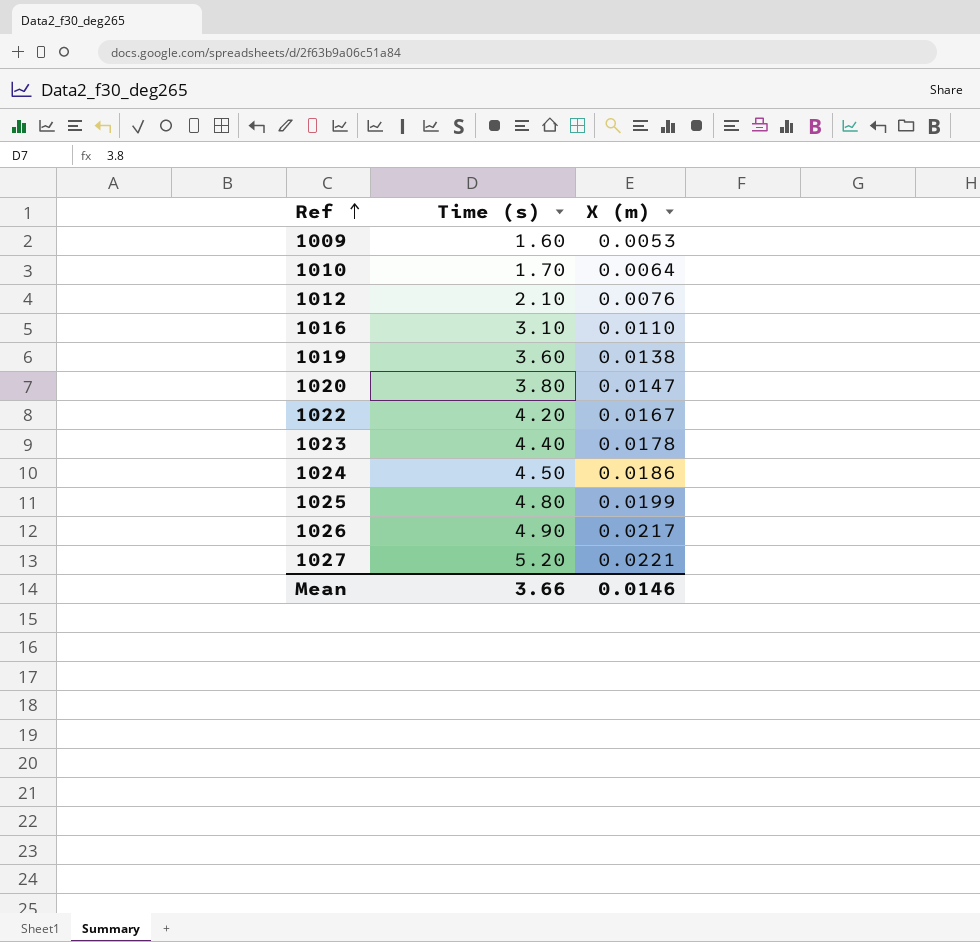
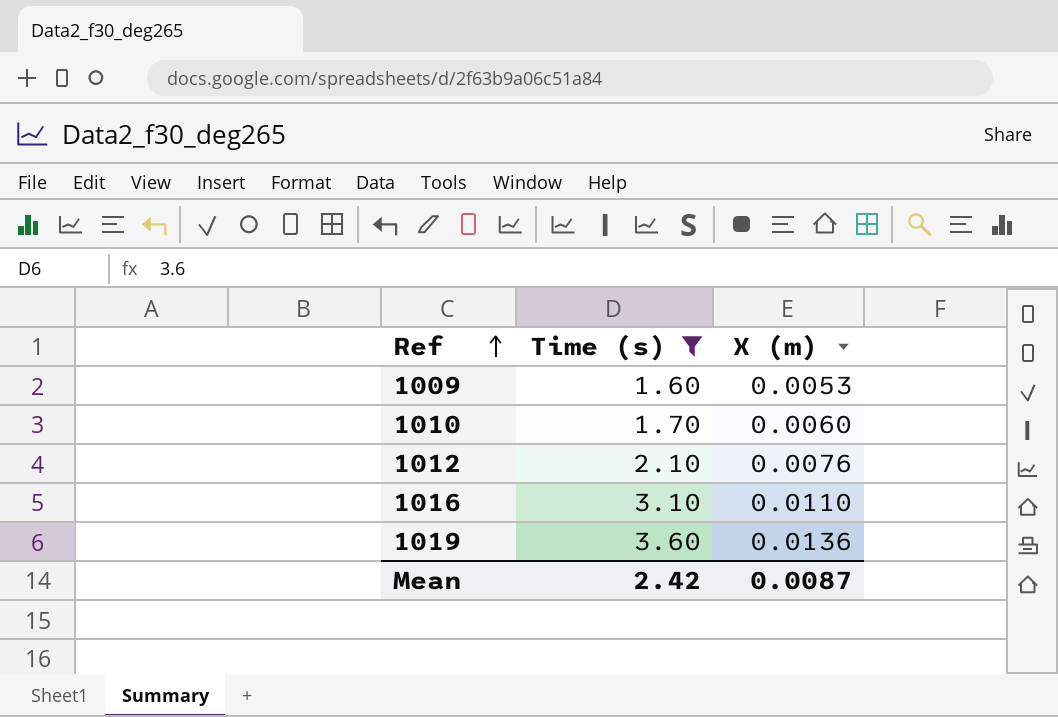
filter: none -> Time (s) <= 3.60
1010 | X (m): 0.0064 -> 0.0060
1019 | X (m): 0.0138 -> 0.0136
Mean | Time (s): 3.66 -> 2.42
Mean | X (m): 0.0146 -> 0.0087

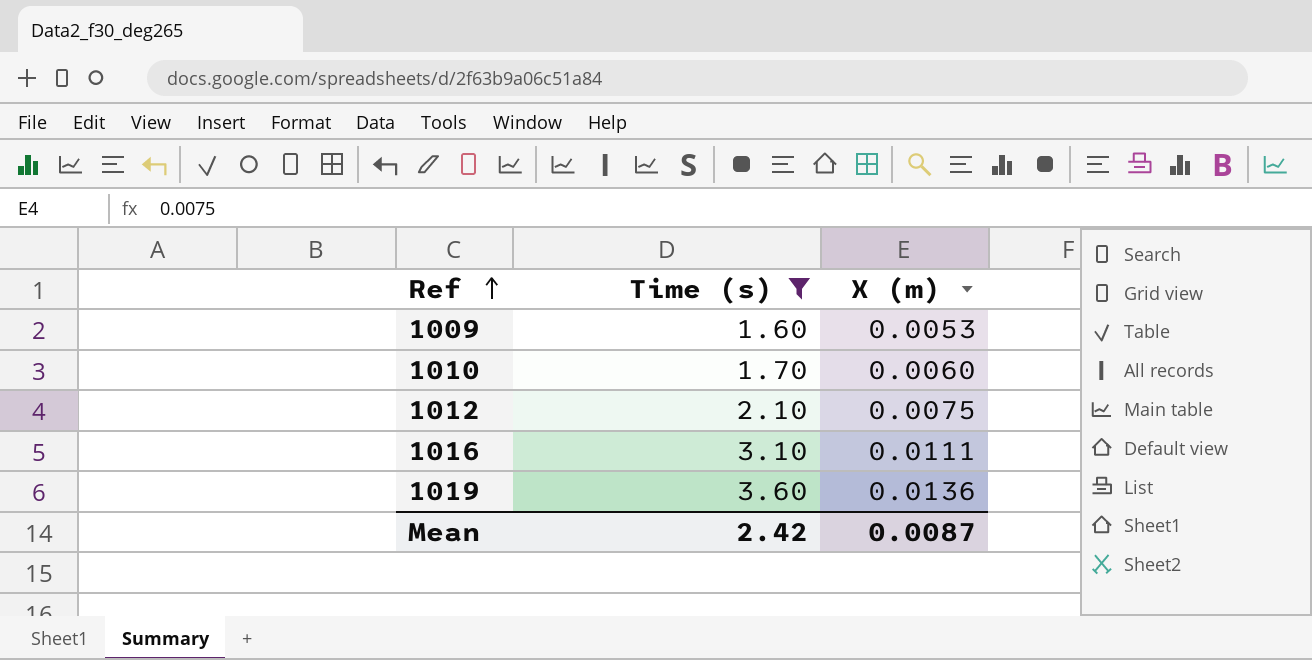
1012 | X (m): 0.0076 -> 0.0075
1016 | X (m): 0.0110 -> 0.0111

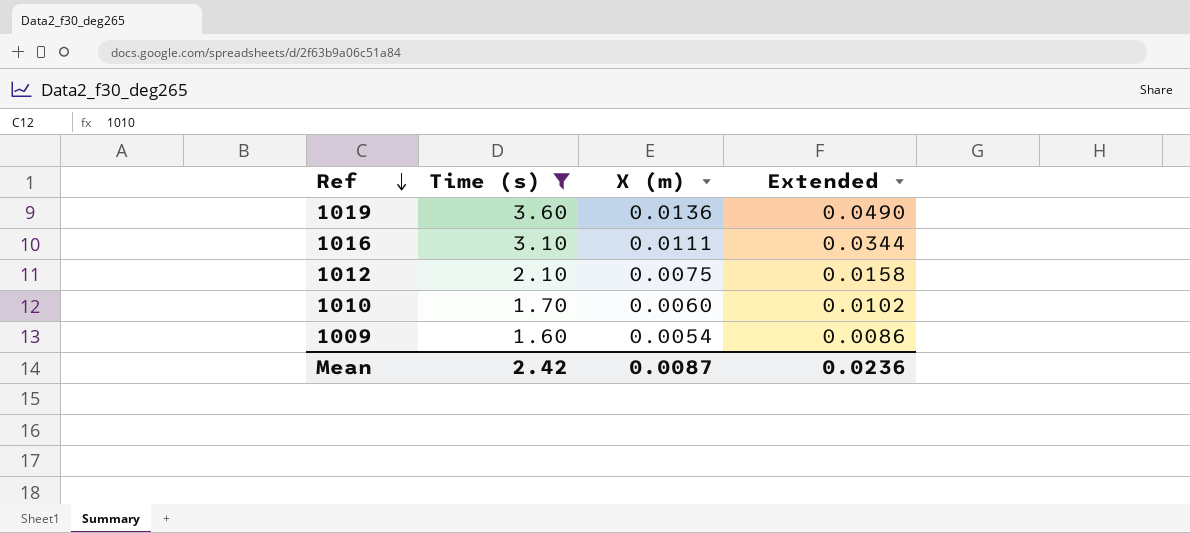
row order: Ref ascending -> Ref descending
column Extended | formula: none -> [Time (s)] * [X (m)]
1009 | X (m): 0.0053 -> 0.0054

